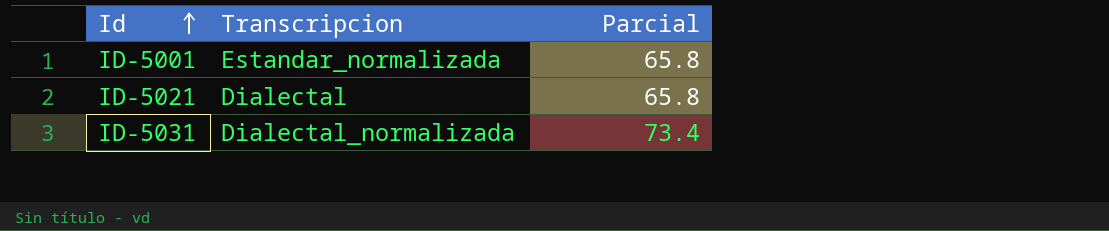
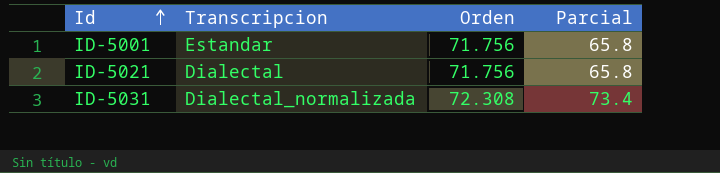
column Orden | position: none -> 3
ID-5001 | Transcripcion: Estandar_normalizada -> Estandar

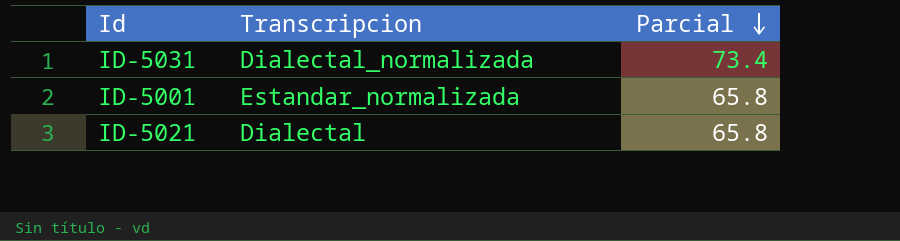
row order: Id ascending -> Parcial descending
column Orden | position: 3 -> none
ID-5001 | Transcripcion: Estandar -> Estandar_normalizada

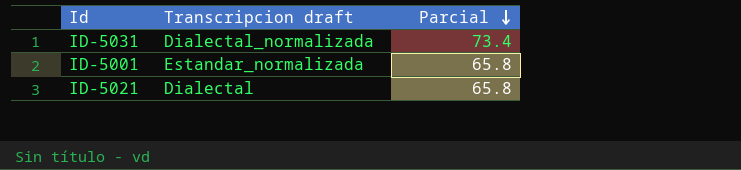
column name: Transcripcion -> Transcripcion draft

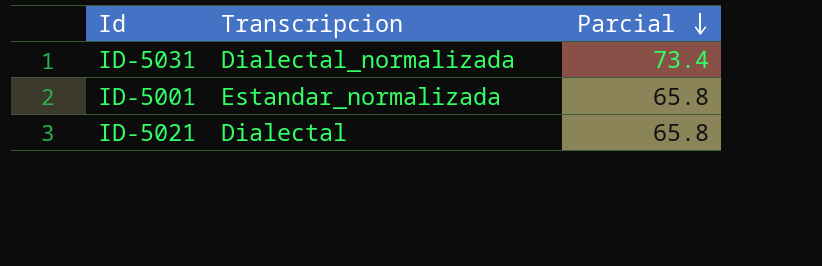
column name: Transcripcion draft -> Transcripcion

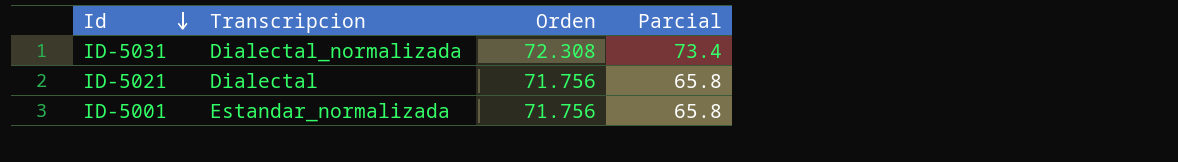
row order: Parcial descending -> Id descending
column Orden | position: none -> 3

